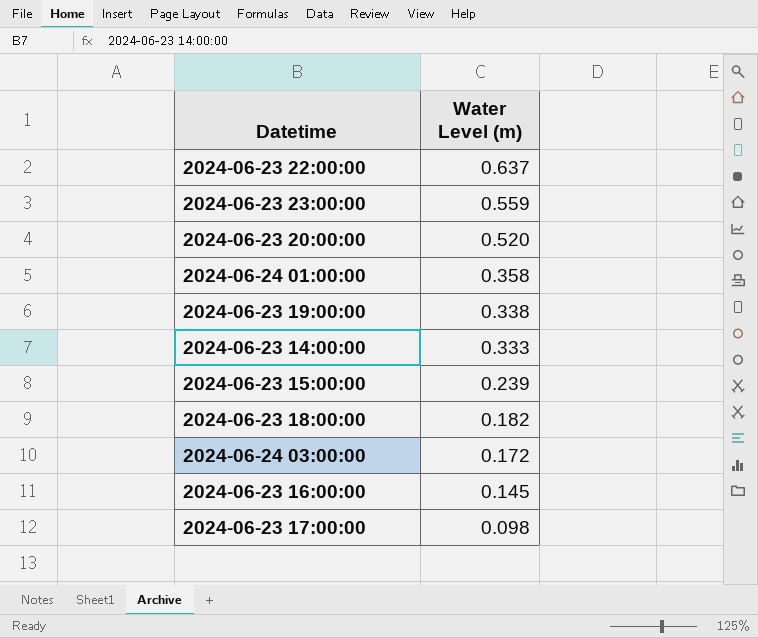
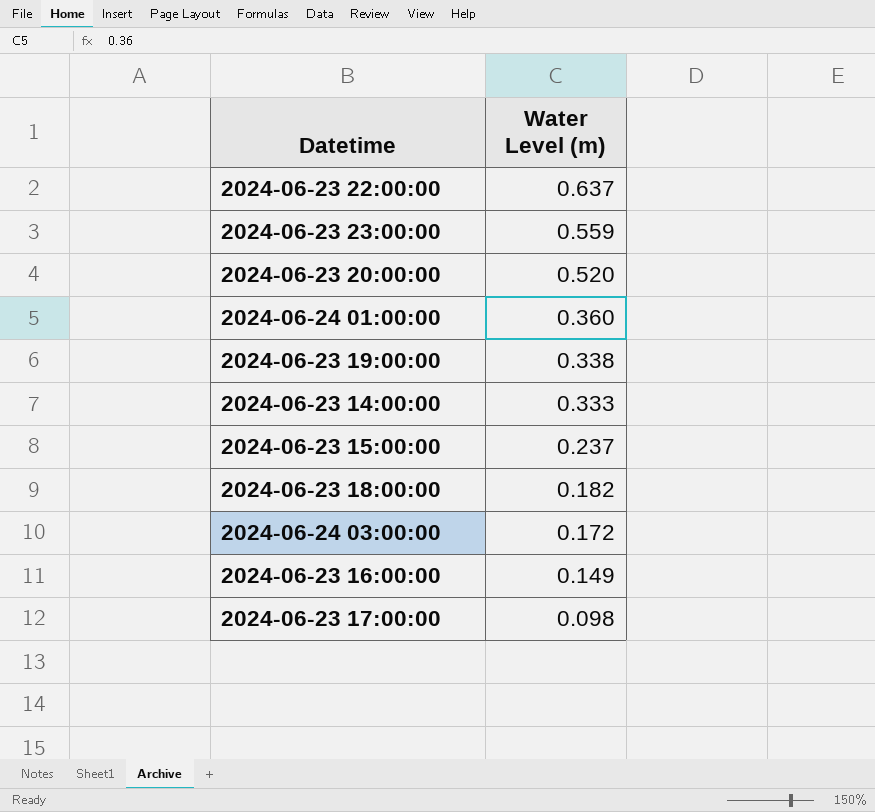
2024-06-24 01:00:00 | Water Level (m): 0.358 -> 0.360
2024-06-23 15:00:00 | Water Level (m): 0.239 -> 0.237
2024-06-23 16:00:00 | Water Level (m): 0.145 -> 0.149

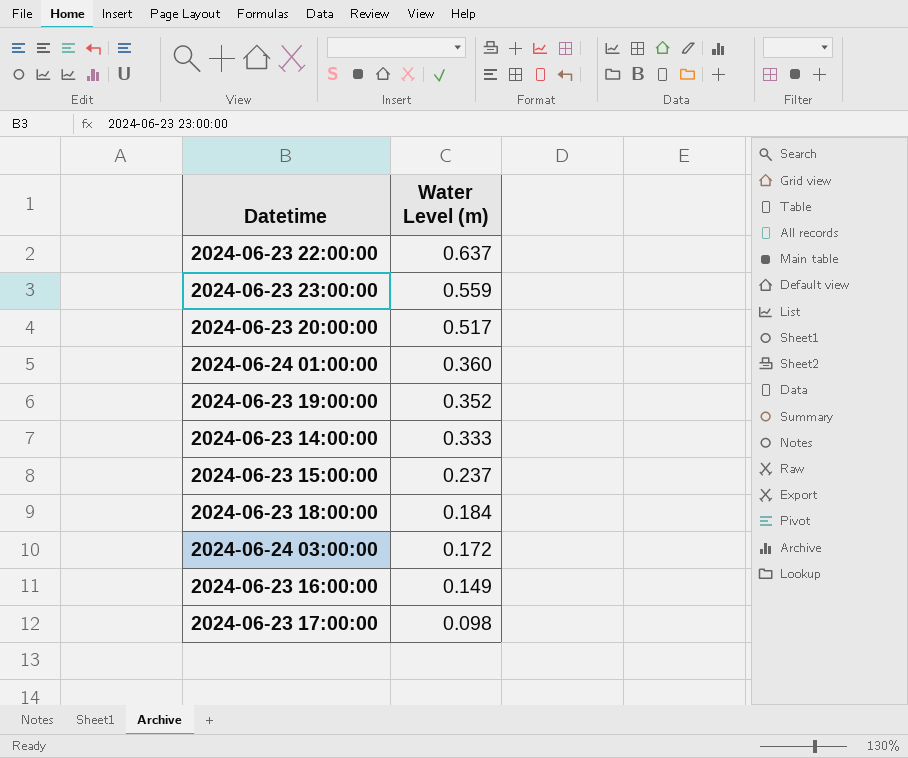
2024-06-23 20:00:00 | Water Level (m): 0.520 -> 0.517
2024-06-23 19:00:00 | Water Level (m): 0.338 -> 0.352
2024-06-23 18:00:00 | Water Level (m): 0.182 -> 0.184

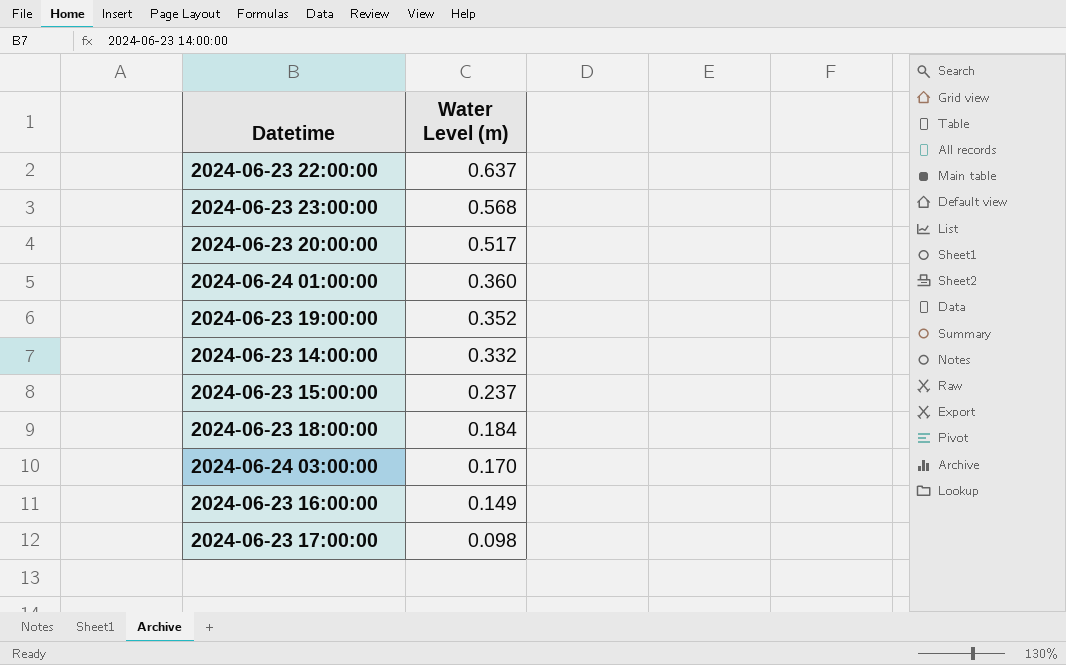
2024-06-23 23:00:00 | Water Level (m): 0.559 -> 0.568
2024-06-23 14:00:00 | Water Level (m): 0.333 -> 0.332
2024-06-24 03:00:00 | Water Level (m): 0.172 -> 0.170

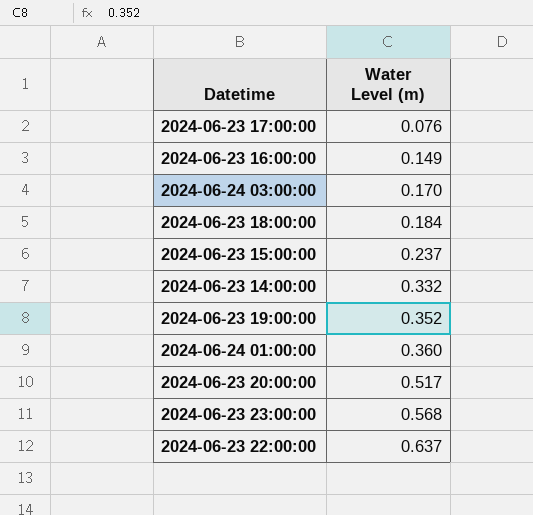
row order: Water Level (m) descending -> Water Level (m) ascending
2024-06-23 17:00:00 | Water Level (m): 0.098 -> 0.076

